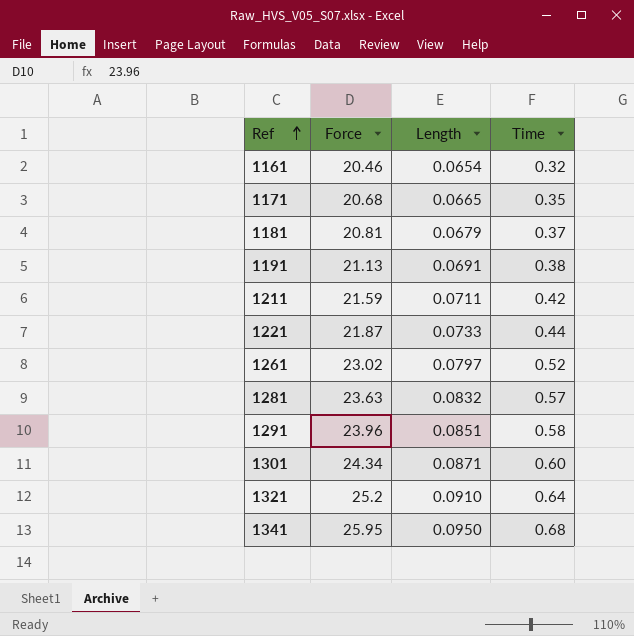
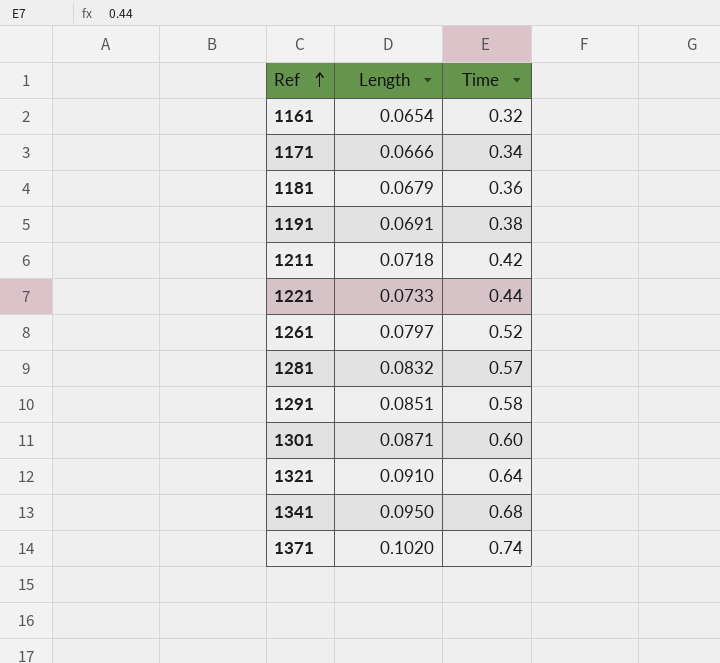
column Force | position: 2 -> none
1171 | Length: 0.0665 -> 0.0666
1171 | Time: 0.35 -> 0.34
1181 | Time: 0.37 -> 0.36
1211 | Length: 0.0711 -> 0.0718
row 1371: none -> 0.1020 | 0.74

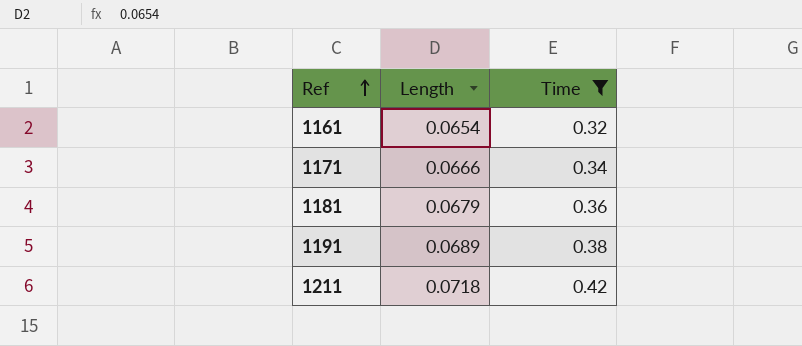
filter: none -> Time <= 0.42
1191 | Length: 0.0691 -> 0.0689

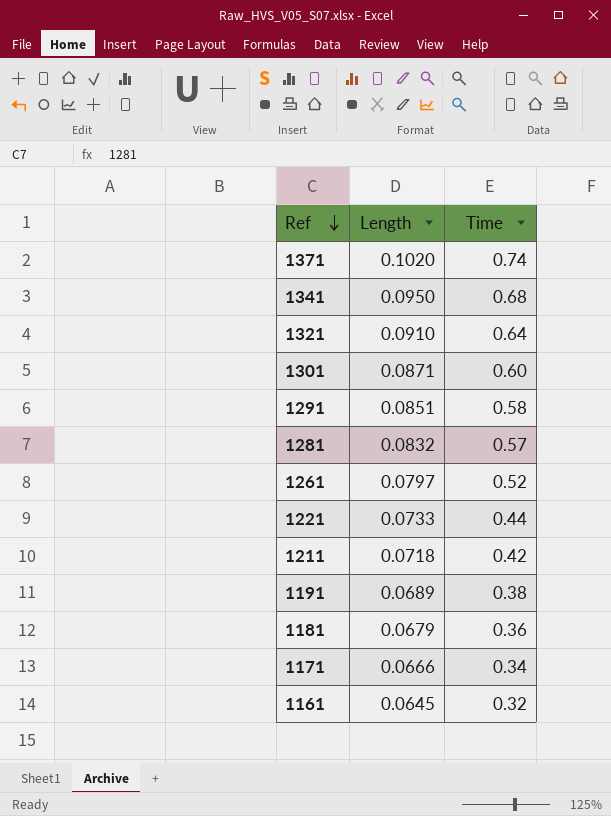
filter: Time <= 0.42 -> none
row order: Ref ascending -> Ref descending
1161 | Length: 0.0654 -> 0.0645

